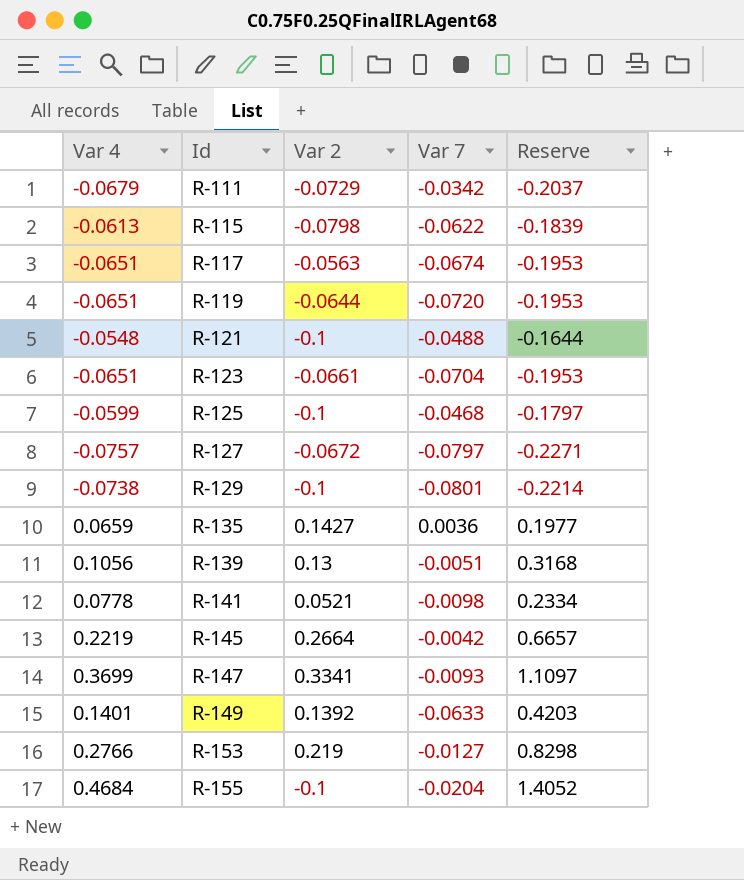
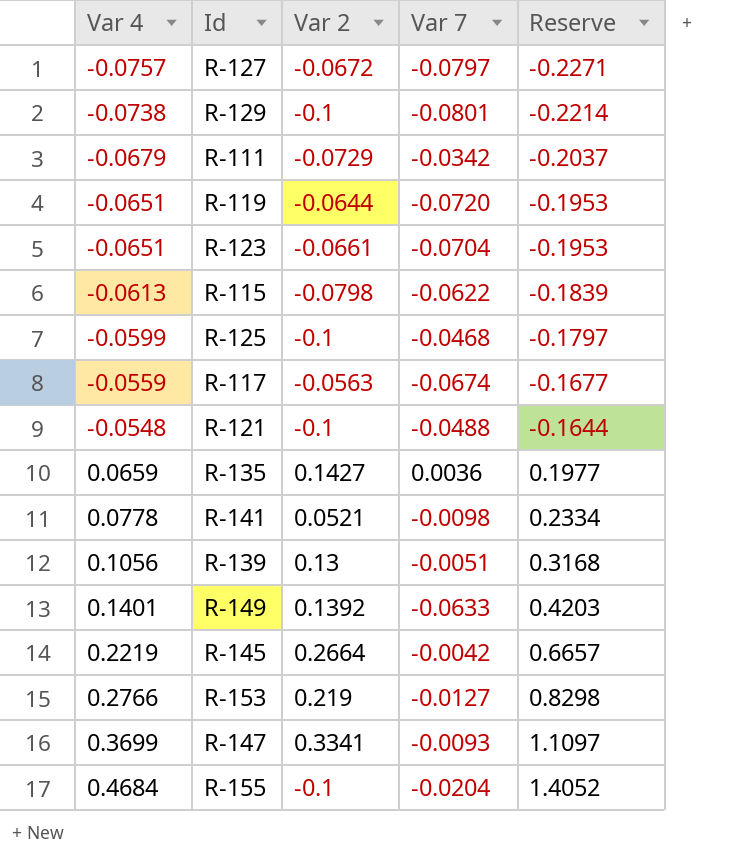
row order: Id ascending -> Var 4 ascending
R-117 | Var 4: -0.0651 -> -0.0559
R-117 | Reserve: -0.1953 -> -0.1677

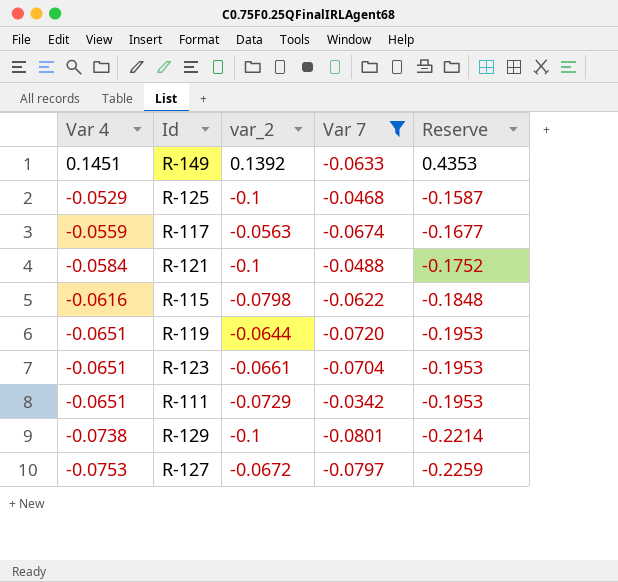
filter: none -> Var 7 <= -0.0342
row order: Var 4 ascending -> Var 4 descending
column name: Var 2 -> var_2
R-149 | Var 4: 0.1401 -> 0.1451
R-149 | Reserve: 0.4203 -> 0.4353
R-125 | Var 4: -0.0599 -> -0.0529
R-125 | Reserve: -0.1797 -> -0.1587
R-121 | Var 4: -0.0548 -> -0.0584
R-121 | Reserve: -0.1644 -> -0.1752
R-115 | Var 4: -0.0613 -> -0.0616
R-115 | Reserve: -0.1839 -> -0.1848
R-111 | Var 4: -0.0679 -> -0.0651
R-111 | Reserve: -0.2037 -> -0.1953
R-127 | Var 4: -0.0757 -> -0.0753
R-127 | Reserve: -0.2271 -> -0.2259

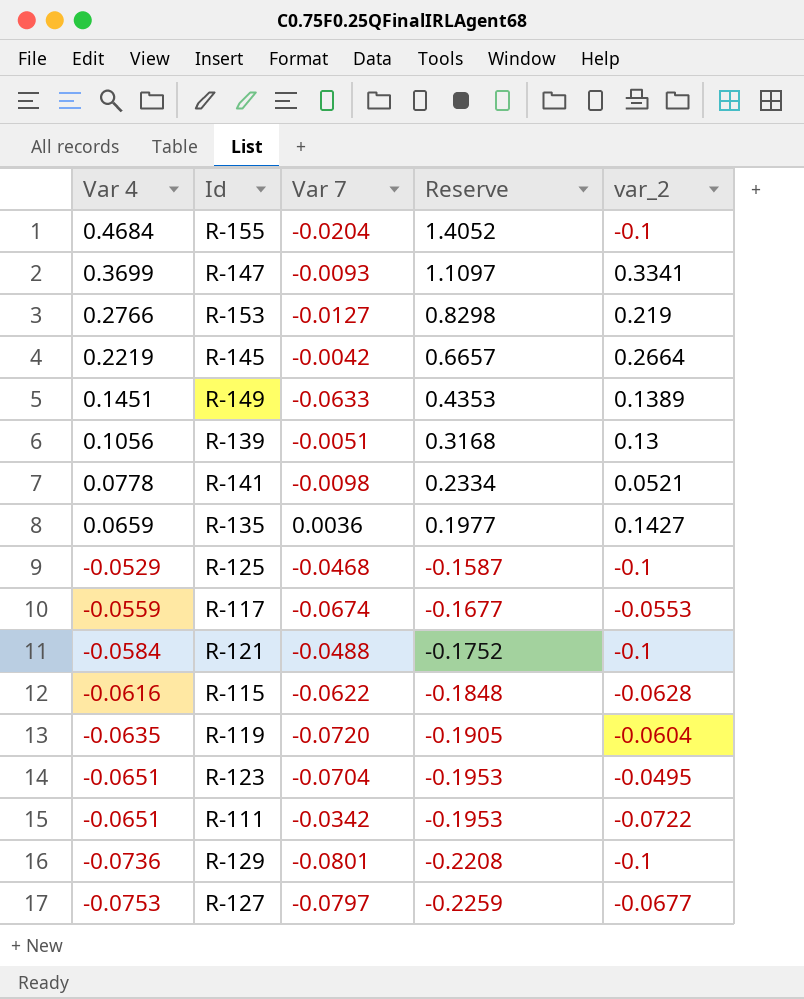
filter: Var 7 <= -0.0342 -> none
column var_2 | position: 3 -> 5
R-149 | var_2: 0.1392 -> 0.1389
R-117 | var_2: -0.0563 -> -0.0553
R-115 | var_2: -0.0798 -> -0.0628
R-119 | Var 4: -0.0651 -> -0.0635
R-119 | Reserve: -0.1953 -> -0.1905
R-119 | var_2: -0.0644 -> -0.0604
R-123 | var_2: -0.0661 -> -0.0495
R-111 | var_2: -0.0729 -> -0.0722
R-129 | Var 4: -0.0738 -> -0.0736
R-129 | Reserve: -0.2214 -> -0.2208
R-127 | var_2: -0.0672 -> -0.0677

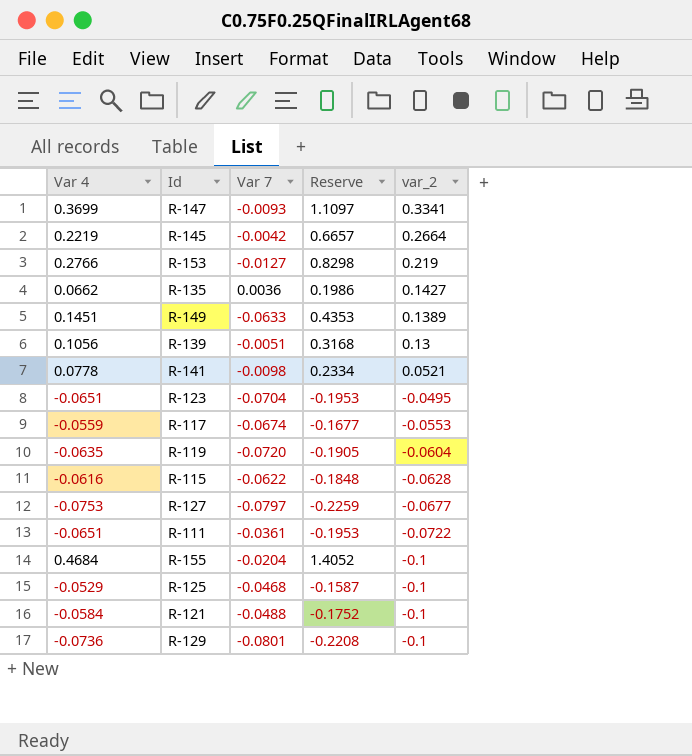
row order: Var 4 descending -> var_2 descending
R-135 | Var 4: 0.0659 -> 0.0662
R-135 | Reserve: 0.1977 -> 0.1986
R-111 | Var 7: -0.0342 -> -0.0361

